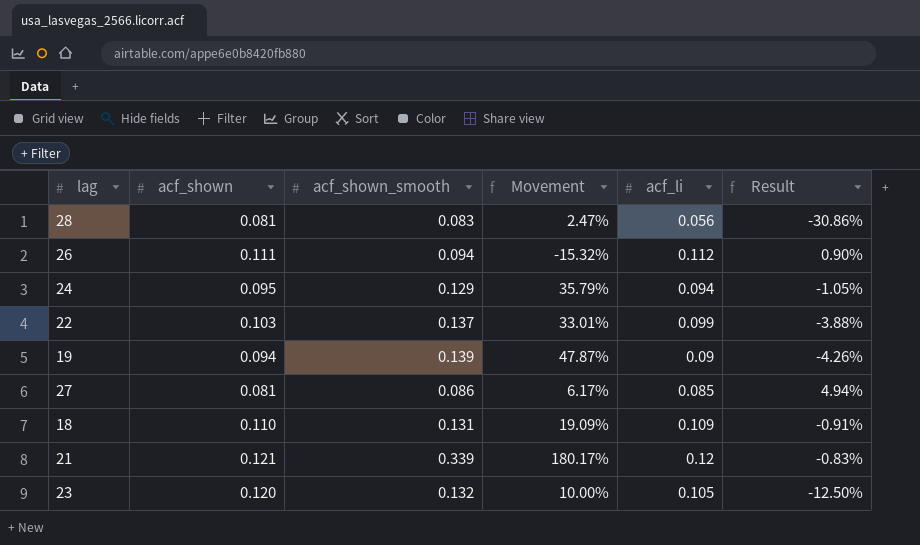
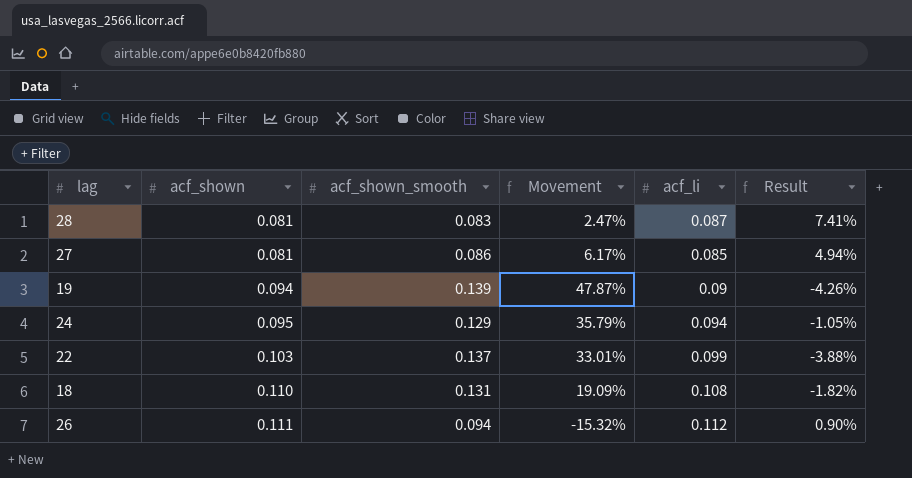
row order: none -> acf_shown ascending
row 21: 0.121 | 0.339 | 180.17% | 0.12 | -0.83% -> none
row 23: 0.120 | 0.132 | 10.00% | 0.105 | -12.50% -> none
28 | acf_li: 0.056 -> 0.087
28 | Result: -30.86% -> 7.41%
18 | acf_li: 0.109 -> 0.108
18 | Result: -0.91% -> -1.82%

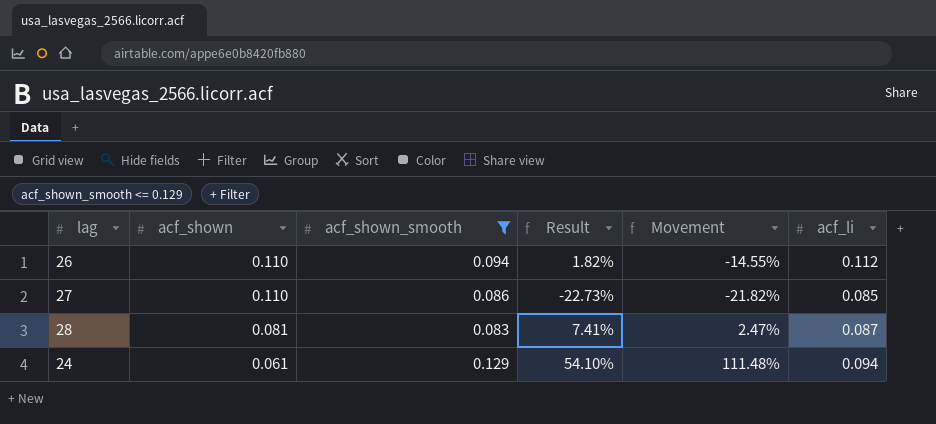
filter: none -> acf_shown_smooth <= 0.129
row order: acf_shown ascending -> acf_shown descending
column Result | position: 6 -> 4
26 | acf_shown: 0.111 -> 0.110
26 | Result: 0.90% -> 1.82%
26 | Movement: -15.32% -> -14.55%
27 | acf_shown: 0.081 -> 0.110
27 | Result: 4.94% -> -22.73%
27 | Movement: 6.17% -> -21.82%
24 | acf_shown: 0.095 -> 0.061
24 | Result: -1.05% -> 54.10%
24 | Movement: 35.79% -> 111.48%

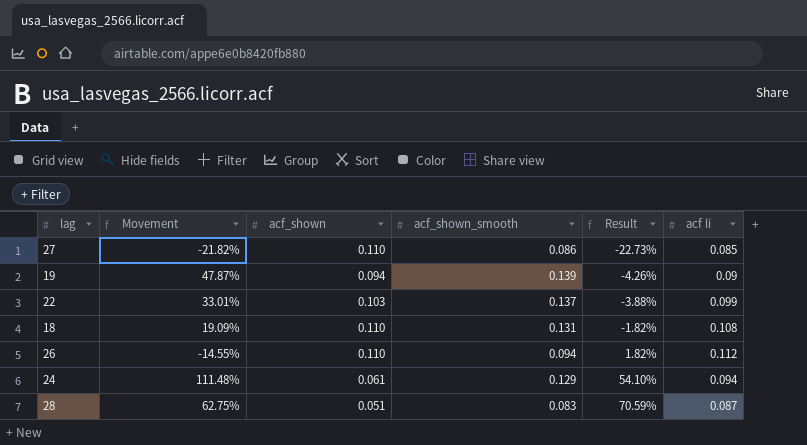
filter: acf_shown_smooth <= 0.129 -> none
row order: acf_shown descending -> Result ascending
column Movement | position: 5 -> 2
column name: acf_li -> acf li
28 | Movement: 2.47% -> 62.75%
28 | acf_shown: 0.081 -> 0.051
28 | Result: 7.41% -> 70.59%

